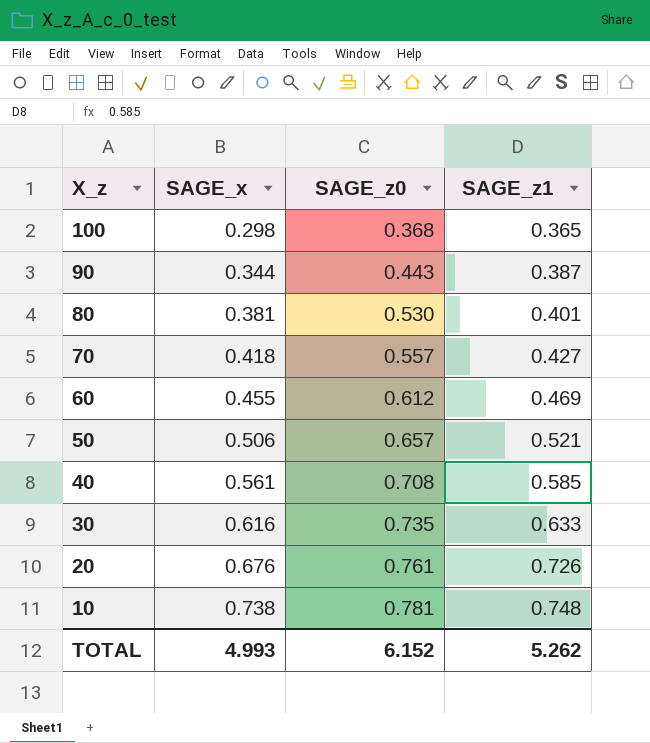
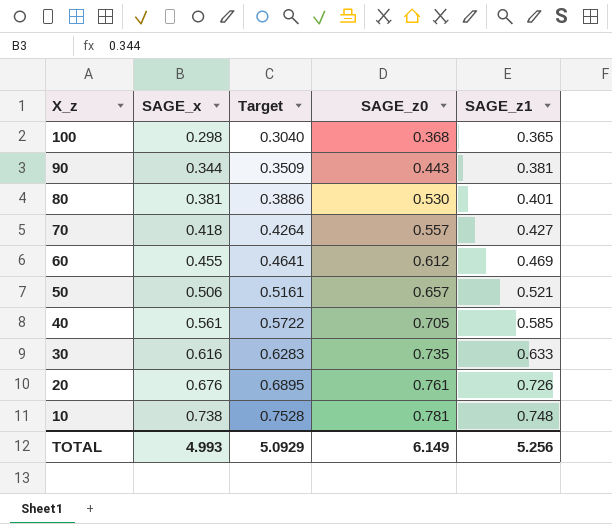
column Target | formula: none -> [SAGE_x] * 1.02
90 | SAGE_z1: 0.387 -> 0.381
40 | SAGE_z0: 0.708 -> 0.705
TOTAL | SAGE_z0: 6.152 -> 6.149
TOTAL | SAGE_z1: 5.262 -> 5.256

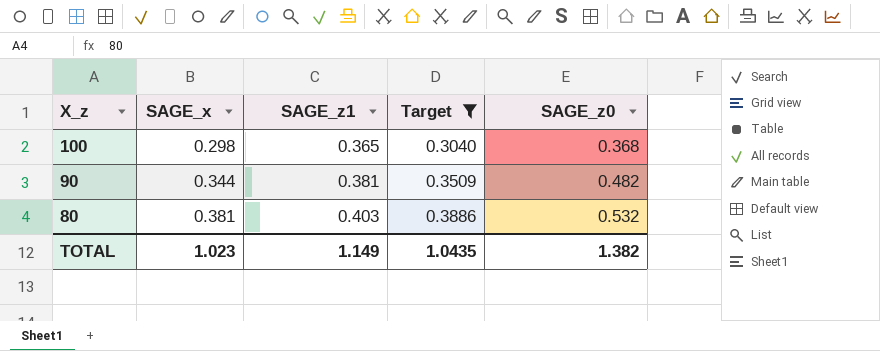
filter: none -> Target <= 0.3886
column SAGE_z1 | position: 5 -> 3
90 | SAGE_z0: 0.443 -> 0.482
80 | SAGE_z1: 0.401 -> 0.403
80 | SAGE_z0: 0.530 -> 0.532
TOTAL | SAGE_x: 4.993 -> 1.023
TOTAL | SAGE_z1: 5.256 -> 1.149
TOTAL | Target: 5.0929 -> 1.0435
TOTAL | SAGE_z0: 6.149 -> 1.382

